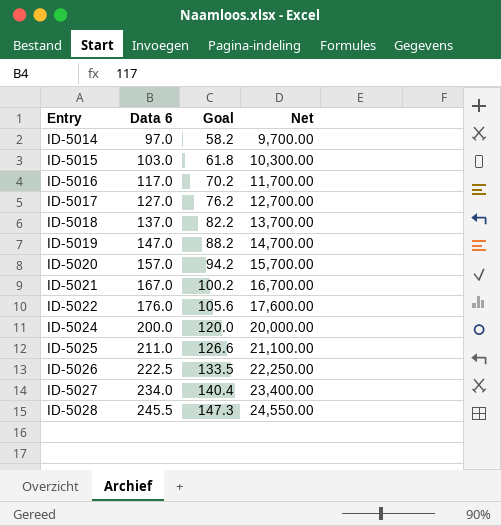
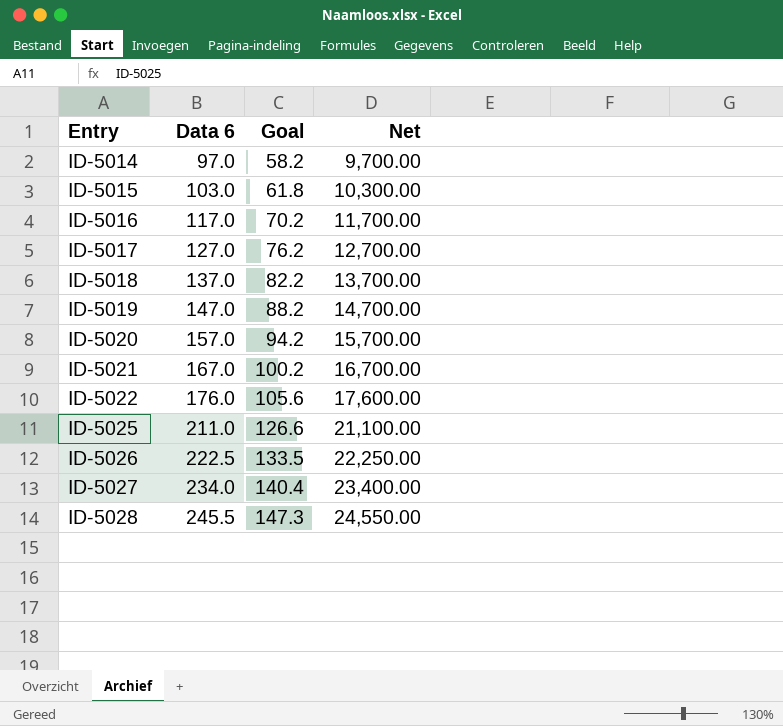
row ID-5024: 200.0 | 120.0 | 20,000.00 -> none

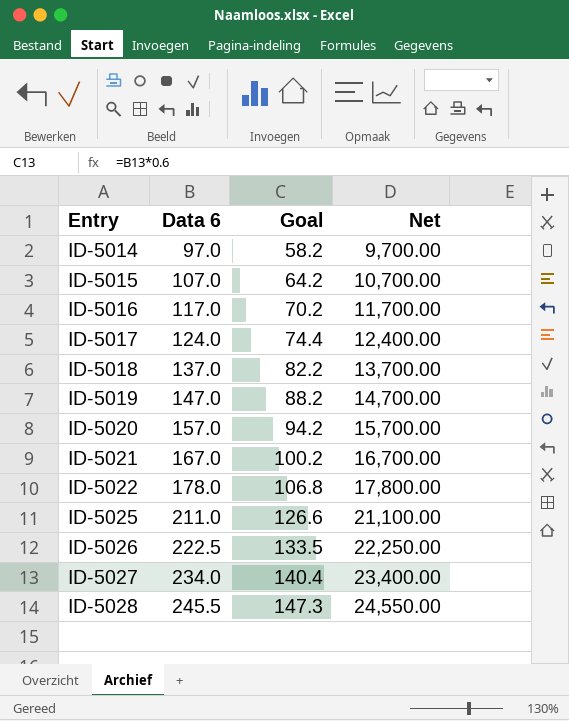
ID-5015 | Data 6: 103.0 -> 107.0
ID-5015 | Goal: 61.8 -> 64.2
ID-5015 | Net: 10,300.00 -> 10,700.00
ID-5017 | Data 6: 127.0 -> 124.0
ID-5017 | Goal: 76.2 -> 74.4
ID-5017 | Net: 12,700.00 -> 12,400.00
ID-5022 | Data 6: 176.0 -> 178.0
ID-5022 | Goal: 105.6 -> 106.8
ID-5022 | Net: 17,600.00 -> 17,800.00

